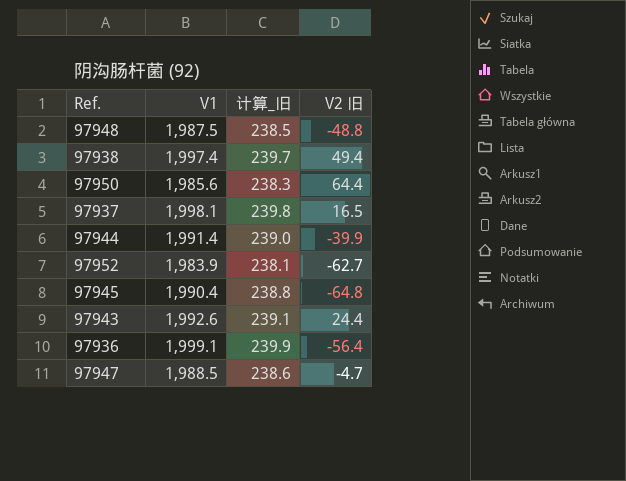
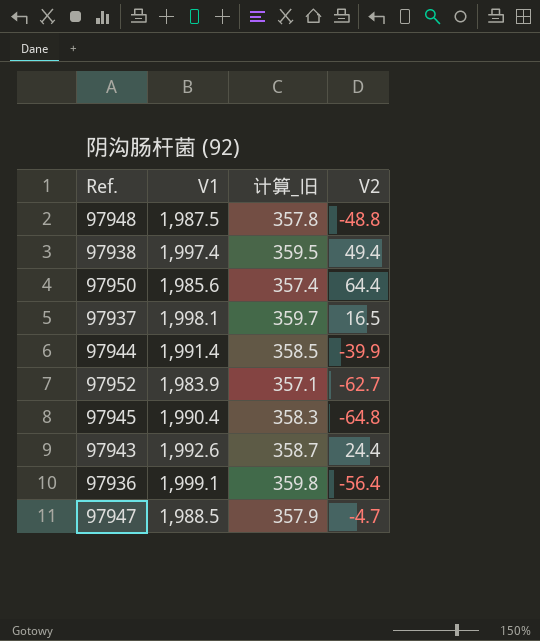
column 计算_旧 | formula: [V1] * 0.12 -> [V1] * 0.18
column name: V2 旧 -> V2

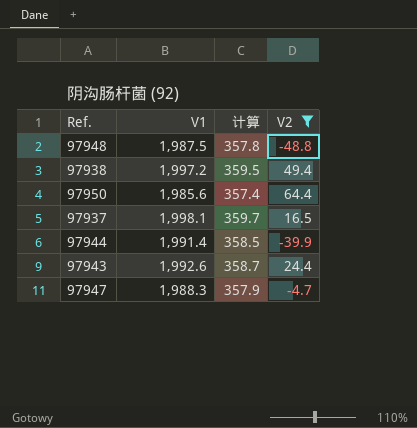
filter: none -> V2 >= -48.8
column name: 计算_旧 -> 计算
97938 | V1: 1,997.4 -> 1,997.2
97947 | V1: 1,988.5 -> 1,988.3

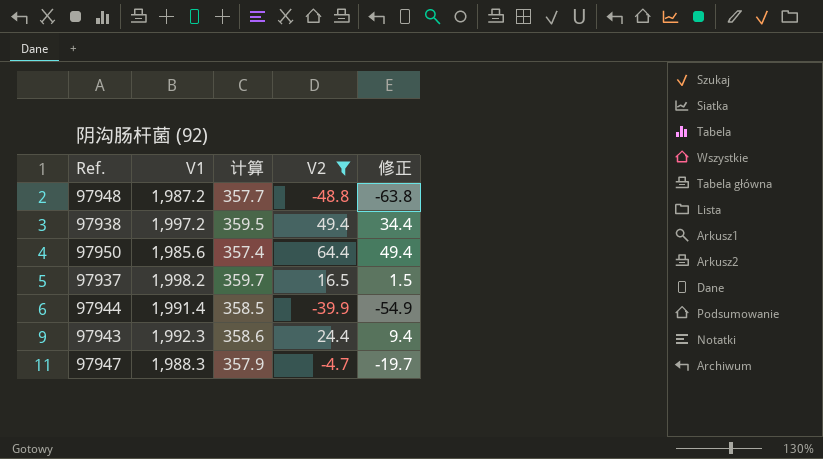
column 修正 | formula: none -> [V2] - 15
97948 | V1: 1,987.5 -> 1,987.2
97948 | 计算: 357.8 -> 357.7
97937 | V1: 1,998.1 -> 1,998.2
97943 | V1: 1,992.6 -> 1,992.3
97943 | 计算: 358.7 -> 358.6

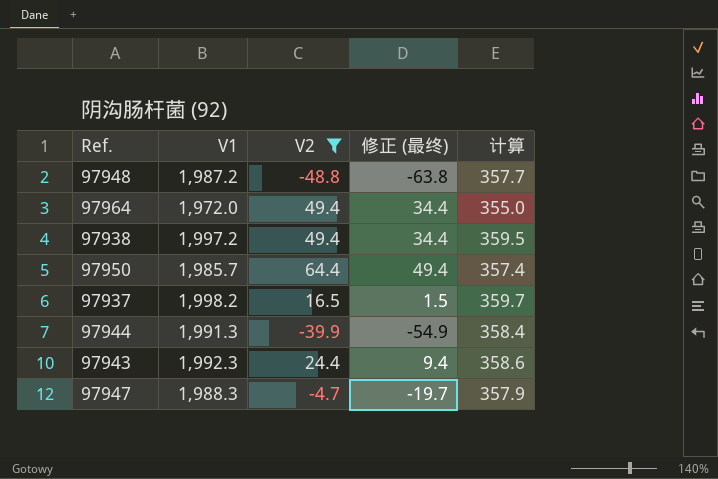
column name: 修正 -> 修正 (最终)
column 计算 | position: 3 -> 5
row 97964: none -> 1,972.0 | 49.4 | 34.4 | 355.0
97950 | V1: 1,985.6 -> 1,985.7
97944 | V1: 1,991.4 -> 1,991.3
97944 | 计算: 358.5 -> 358.4

